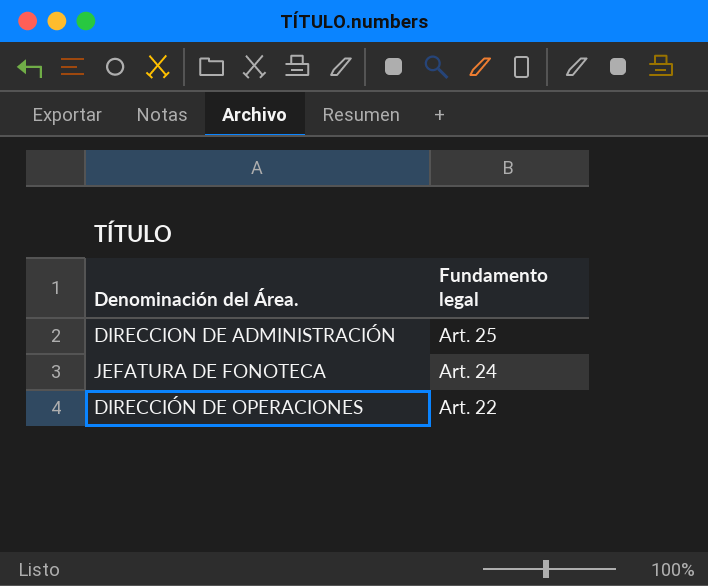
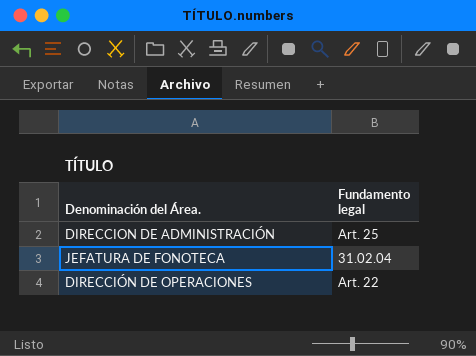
JEFATURA DE FONOTECA | Fundamento legal: Art. 24 -> 31.02.04

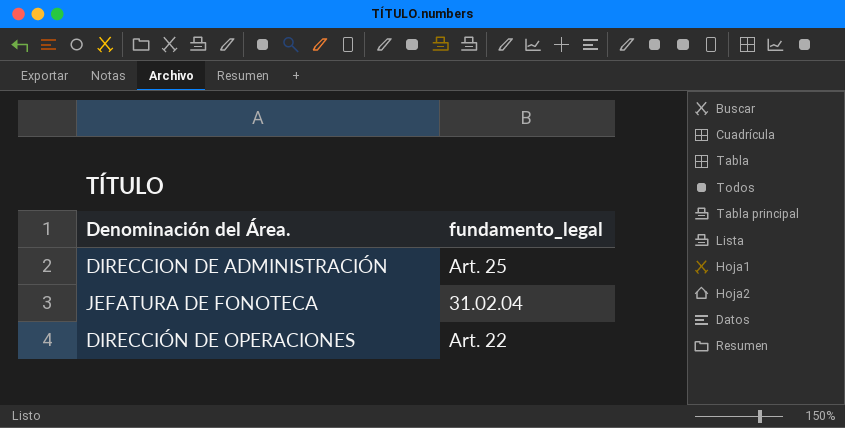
column name: Fundamento legal -> fundamento_legal

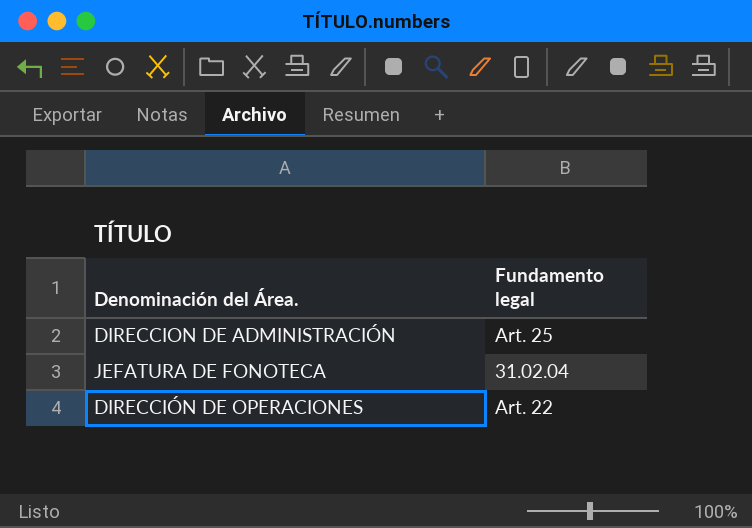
column name: fundamento_legal -> Fundamento legal

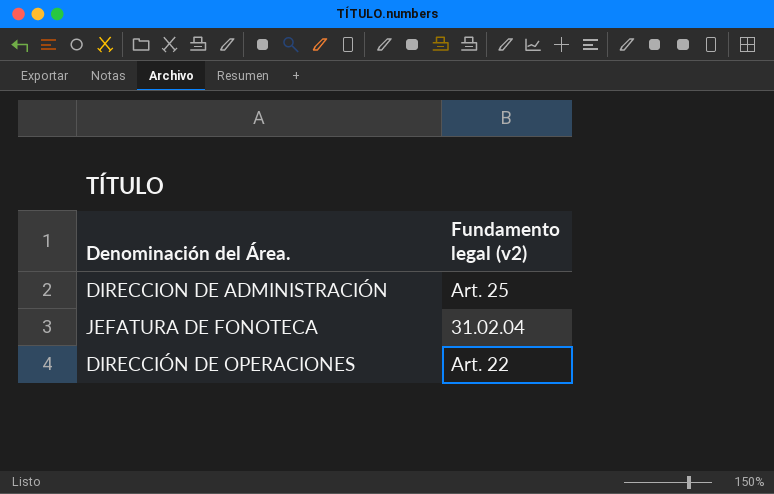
column name: Fundamento legal -> Fundamento legal (v2)

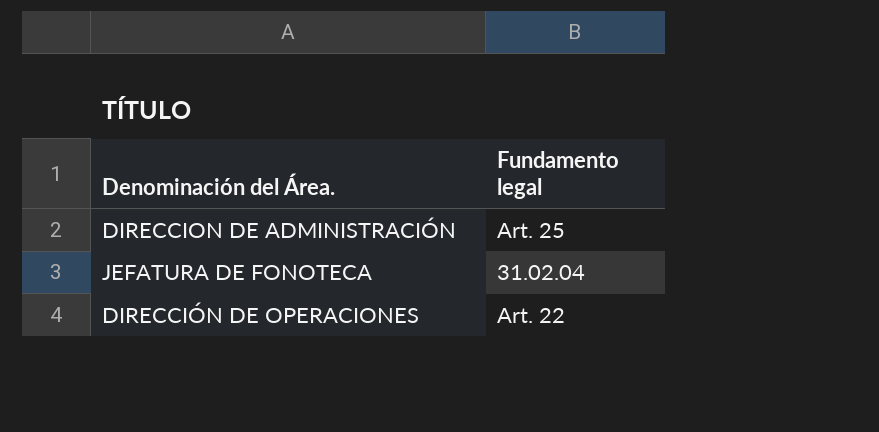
column name: Fundamento legal (v2) -> Fundamento legal

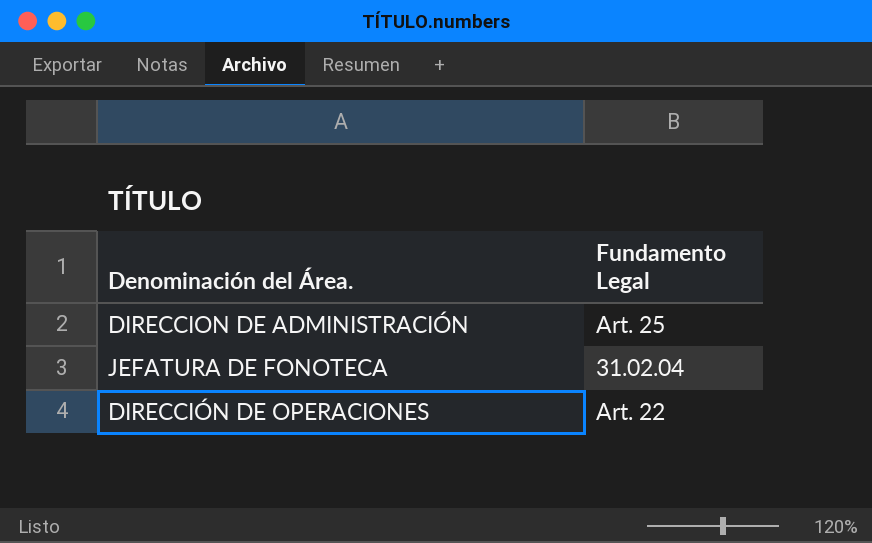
column name: Fundamento legal -> Fundamento Legal

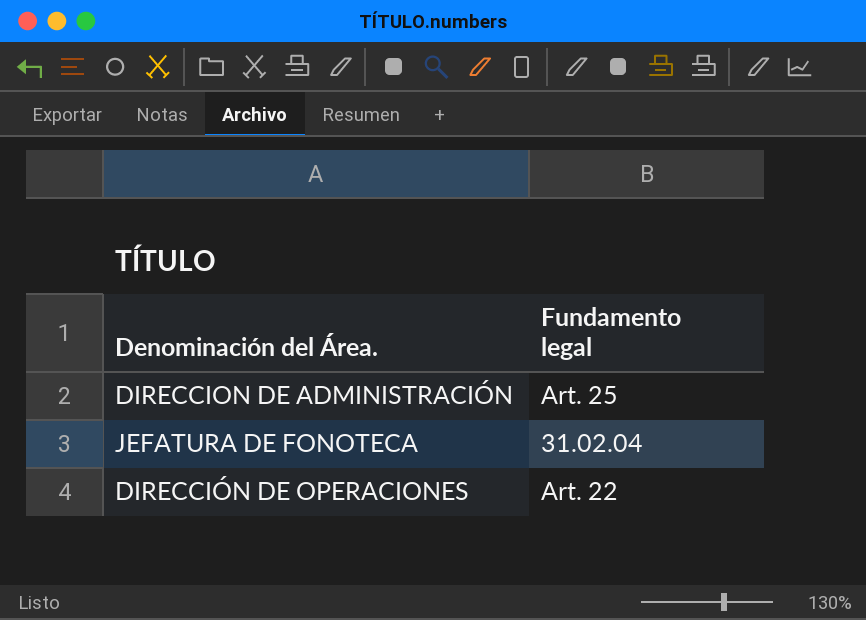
column name: Fundamento Legal -> Fundamento legal

